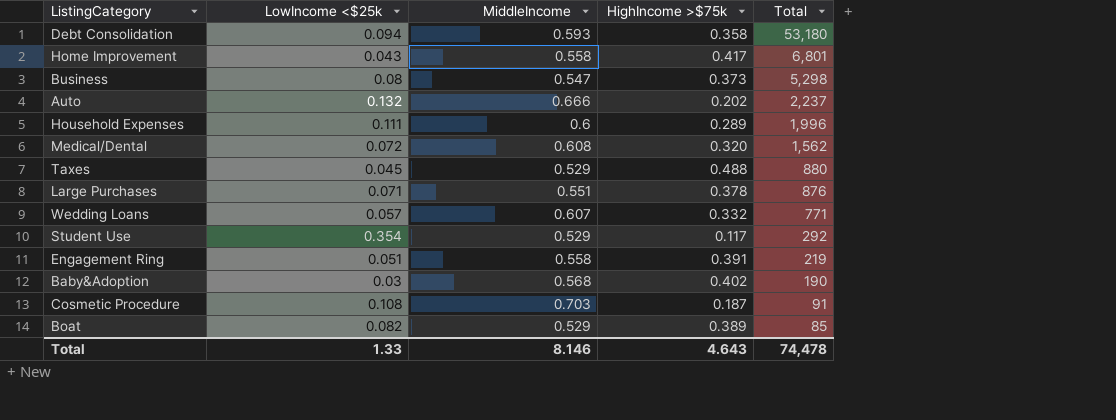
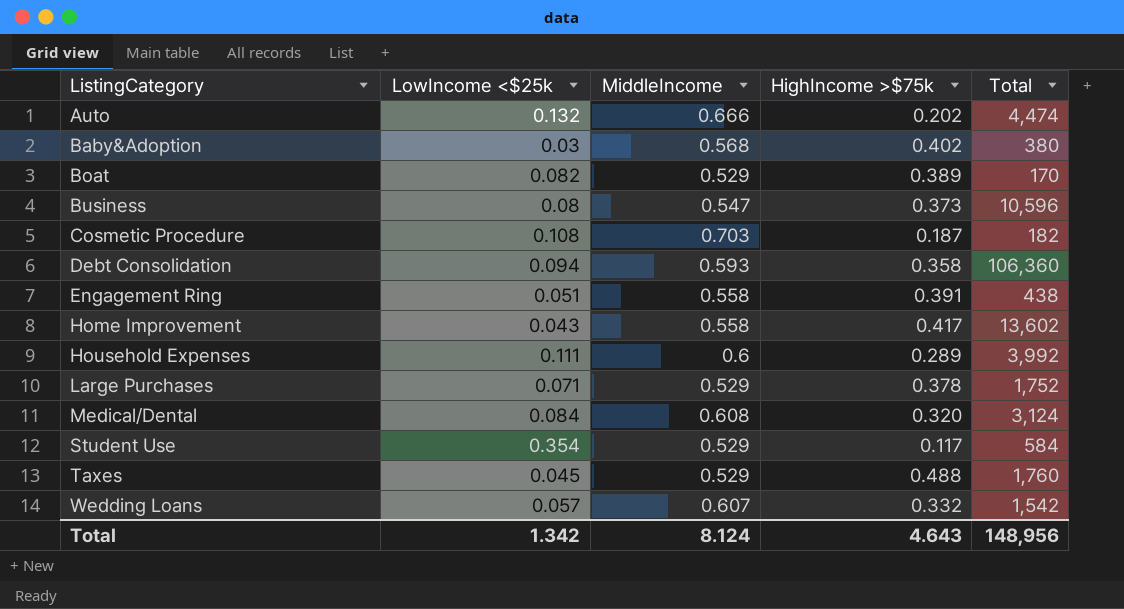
row order: Total descending -> ListingCategory ascending
Auto | Total: 2,237 -> 4,474
Baby&Adoption | Total: 190 -> 380
Boat | Total: 85 -> 170
Business | Total: 5,298 -> 10,596
Cosmetic Procedure | Total: 91 -> 182
Debt Consolidation | Total: 53,180 -> 106,360
Engagement Ring | Total: 219 -> 438
Home Improvement | Total: 6,801 -> 13,602
Household Expenses | Total: 1,996 -> 3,992
Large Purchases | MiddleIncome: 0.551 -> 0.529
Large Purchases | Total: 876 -> 1,752
Medical/Dental | LowIncome <$25k: 0.072 -> 0.084
Medical/Dental | Total: 1,562 -> 3,124
Student Use | Total: 292 -> 584
Taxes | Total: 880 -> 1,760
Wedding Loans | Total: 771 -> 1,542
Total | LowIncome <$25k: 1.33 -> 1.342
Total | MiddleIncome: 8.146 -> 8.124
Total | Total: 74,478 -> 148,956

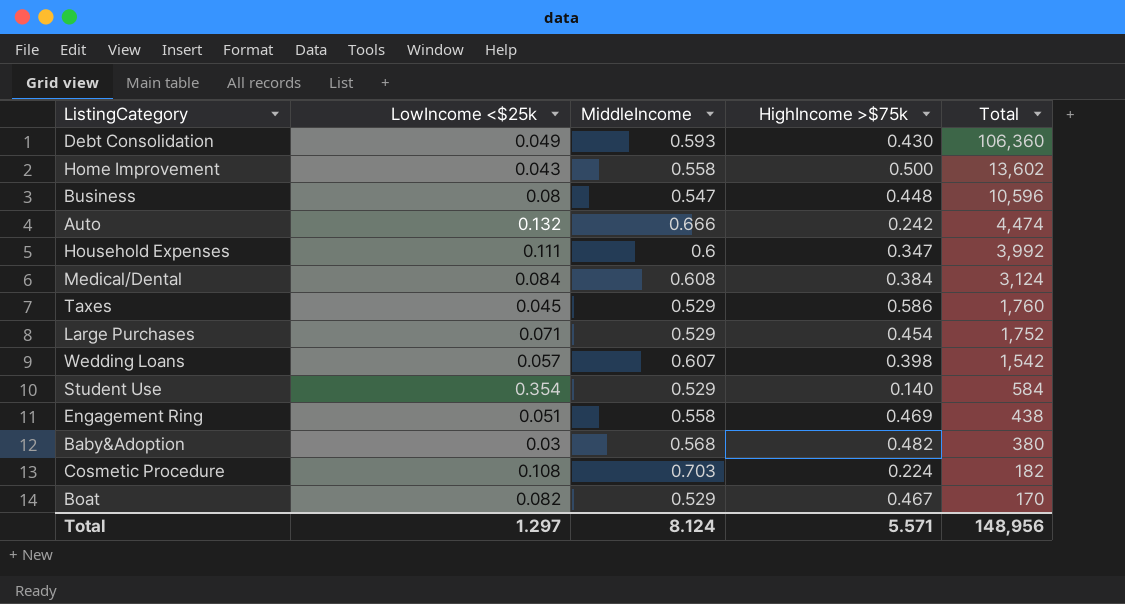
row order: ListingCategory ascending -> Total descending
Debt Consolidation | LowIncome <$25k: 0.094 -> 0.049
Debt Consolidation | HighIncome >$75k: 0.358 -> 0.430
Home Improvement | HighIncome >$75k: 0.417 -> 0.500
Business | HighIncome >$75k: 0.373 -> 0.448
Auto | HighIncome >$75k: 0.202 -> 0.242
Household Expenses | HighIncome >$75k: 0.289 -> 0.347
Medical/Dental | HighIncome >$75k: 0.320 -> 0.384
Taxes | HighIncome >$75k: 0.488 -> 0.586
Large Purchases | HighIncome >$75k: 0.378 -> 0.454
Wedding Loans | HighIncome >$75k: 0.332 -> 0.398
Student Use | HighIncome >$75k: 0.117 -> 0.140
Engagement Ring | HighIncome >$75k: 0.391 -> 0.469
Baby&Adoption | HighIncome >$75k: 0.402 -> 0.482
Cosmetic Procedure | HighIncome >$75k: 0.187 -> 0.224
Boat | HighIncome >$75k: 0.389 -> 0.467
Total | LowIncome <$25k: 1.342 -> 1.297
Total | HighIncome >$75k: 4.643 -> 5.571

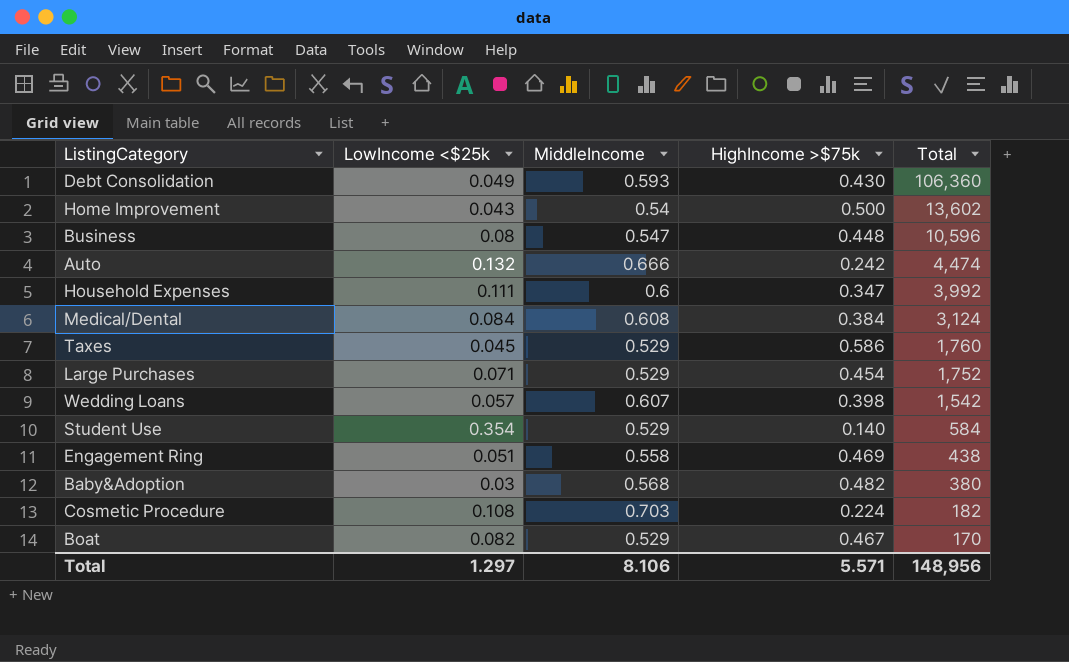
Home Improvement | MiddleIncome: 0.558 -> 0.54
Total | MiddleIncome: 8.124 -> 8.106

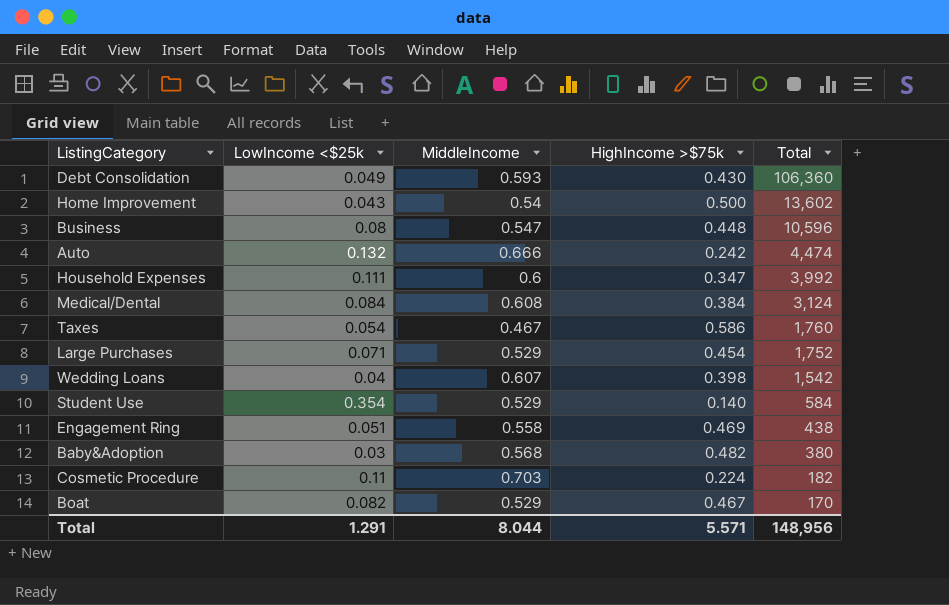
Taxes | LowIncome <$25k: 0.045 -> 0.054
Taxes | MiddleIncome: 0.529 -> 0.467
Wedding Loans | LowIncome <$25k: 0.057 -> 0.04
Cosmetic Procedure | LowIncome <$25k: 0.108 -> 0.11
Total | LowIncome <$25k: 1.297 -> 1.291
Total | MiddleIncome: 8.106 -> 8.044

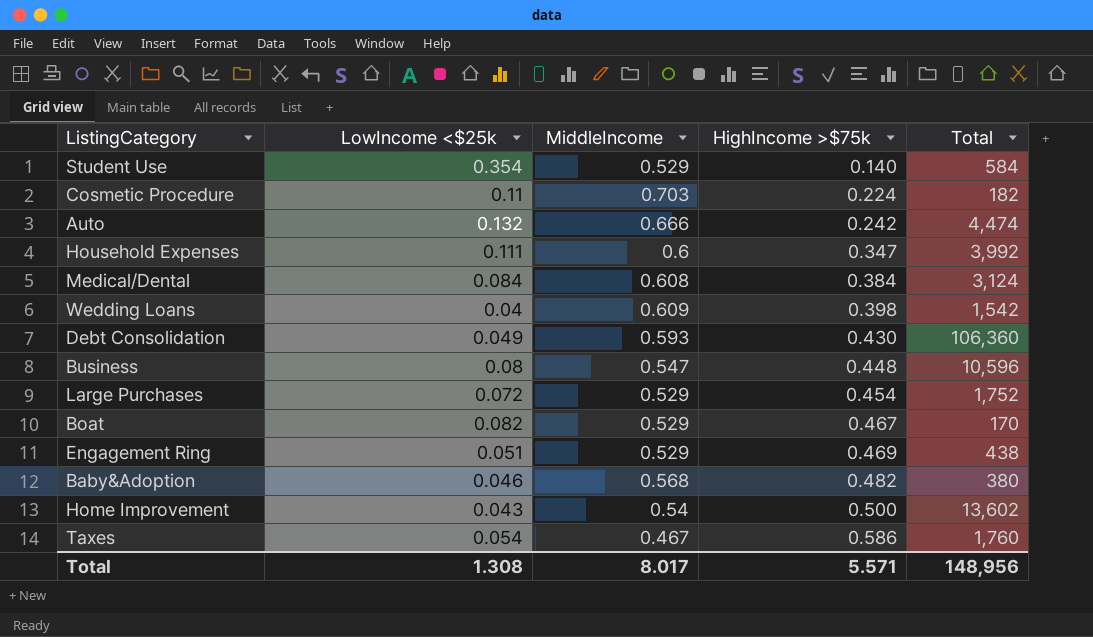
row order: Total descending -> HighIncome >$75k ascending
Wedding Loans | MiddleIncome: 0.607 -> 0.609
Large Purchases | LowIncome <$25k: 0.071 -> 0.072
Engagement Ring | MiddleIncome: 0.558 -> 0.529
Baby&Adoption | LowIncome <$25k: 0.03 -> 0.046
Total | LowIncome <$25k: 1.291 -> 1.308
Total | MiddleIncome: 8.044 -> 8.017

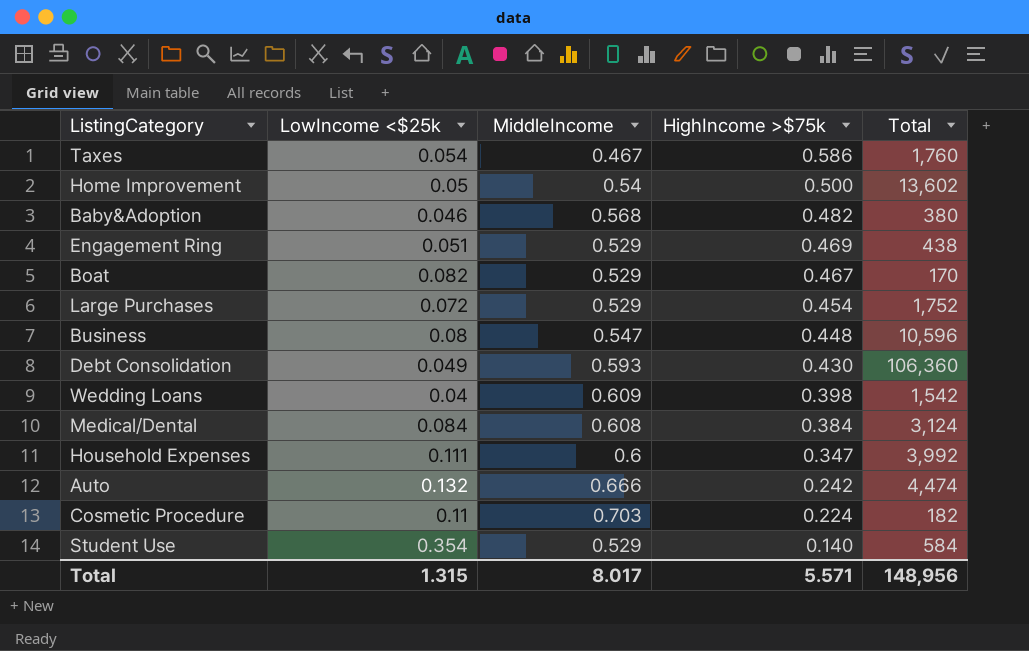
row order: HighIncome >$75k ascending -> HighIncome >$75k descending
Home Improvement | LowIncome <$25k: 0.043 -> 0.05
Total | LowIncome <$25k: 1.308 -> 1.315

